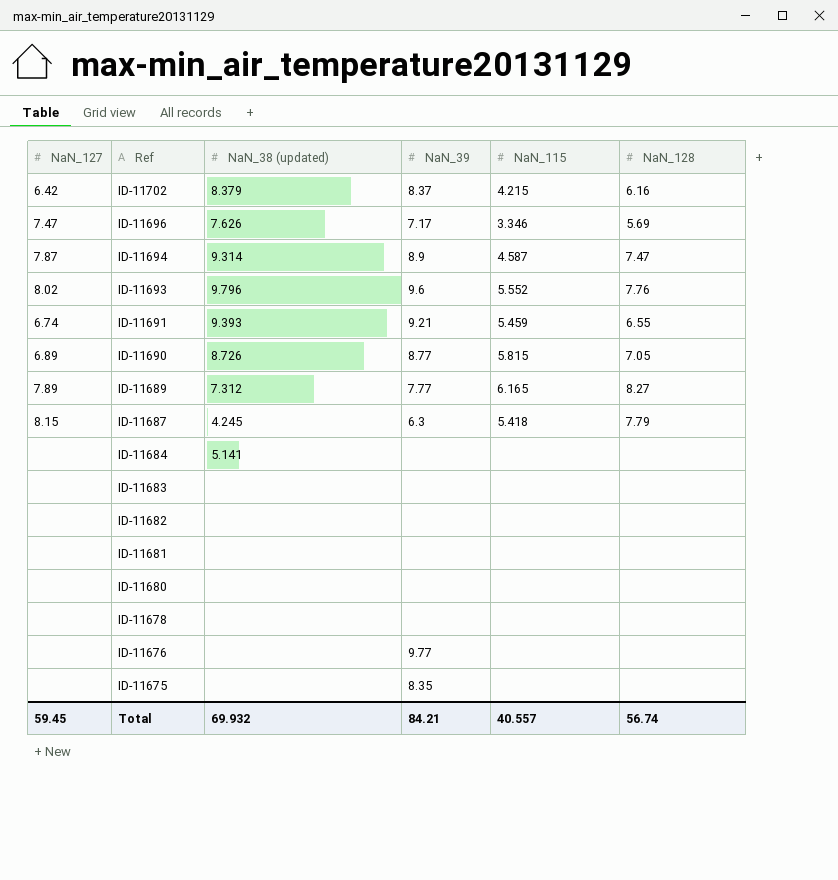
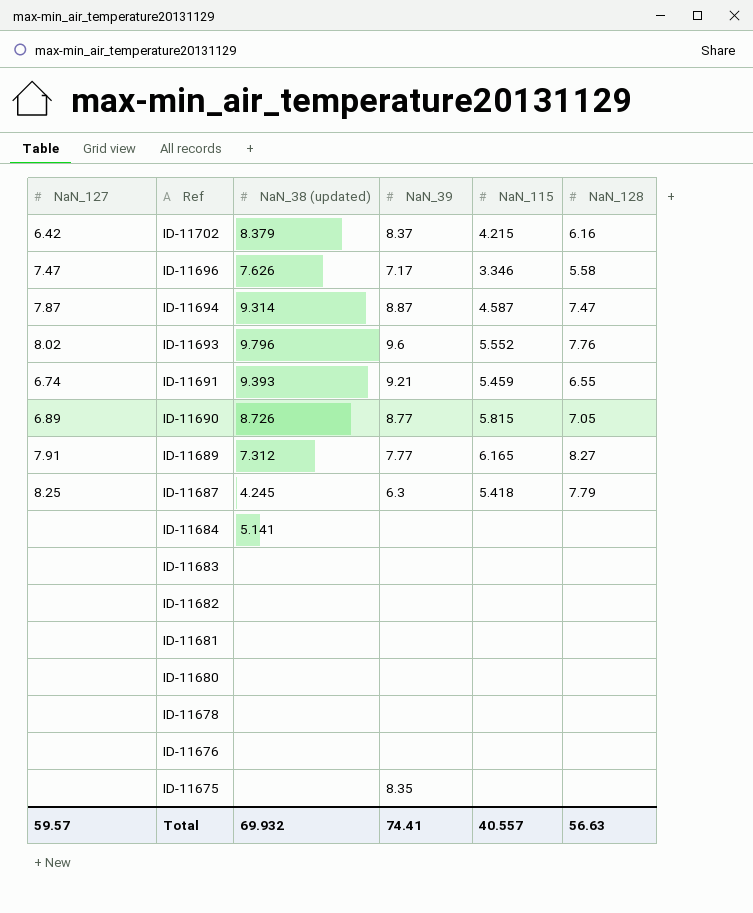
ID-11696 | NaN_128: 5.69 -> 5.58
ID-11694 | NaN_39: 8.9 -> 8.87
ID-11689 | NaN_127: 7.89 -> 7.91
ID-11687 | NaN_127: 8.15 -> 8.25
ID-11676 | NaN_39: 9.77 -> none
Total | NaN_127: 59.45 -> 59.57
Total | NaN_39: 84.21 -> 74.41
Total | NaN_128: 56.74 -> 56.63

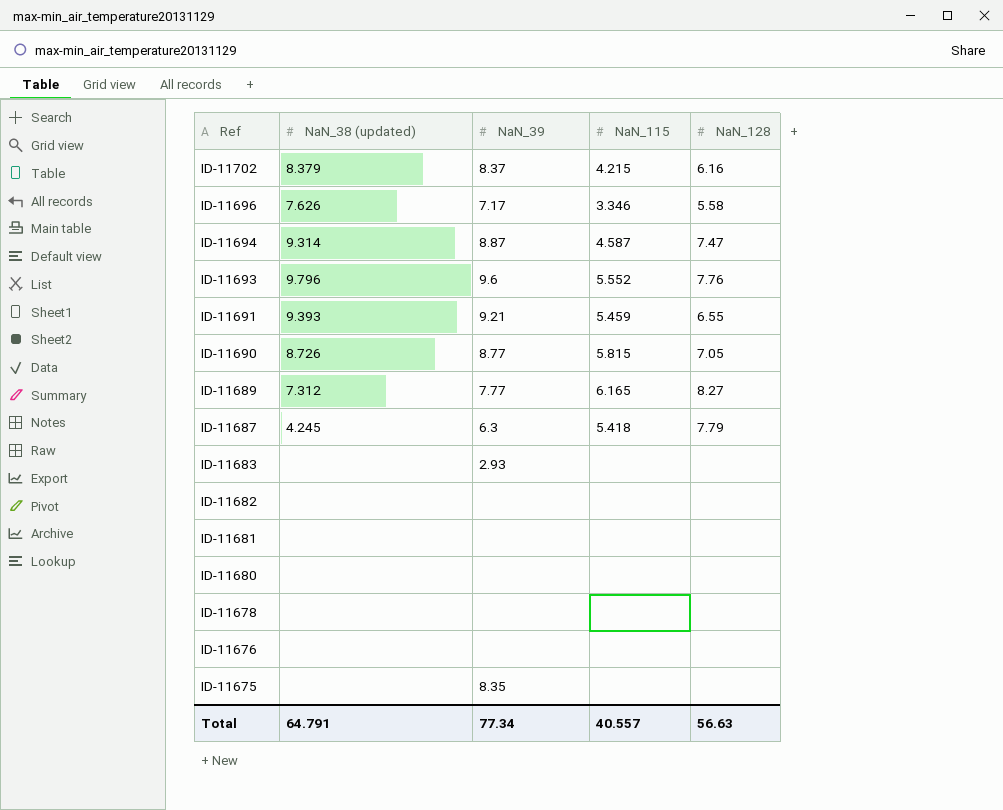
column NaN_127 | position: 1 -> none
row ID-11684: none | 5.141 | none | none | none -> none
ID-11683 | NaN_39: none -> 2.93
Total | NaN_38 (updated): 69.932 -> 64.791
Total | NaN_39: 74.41 -> 77.34

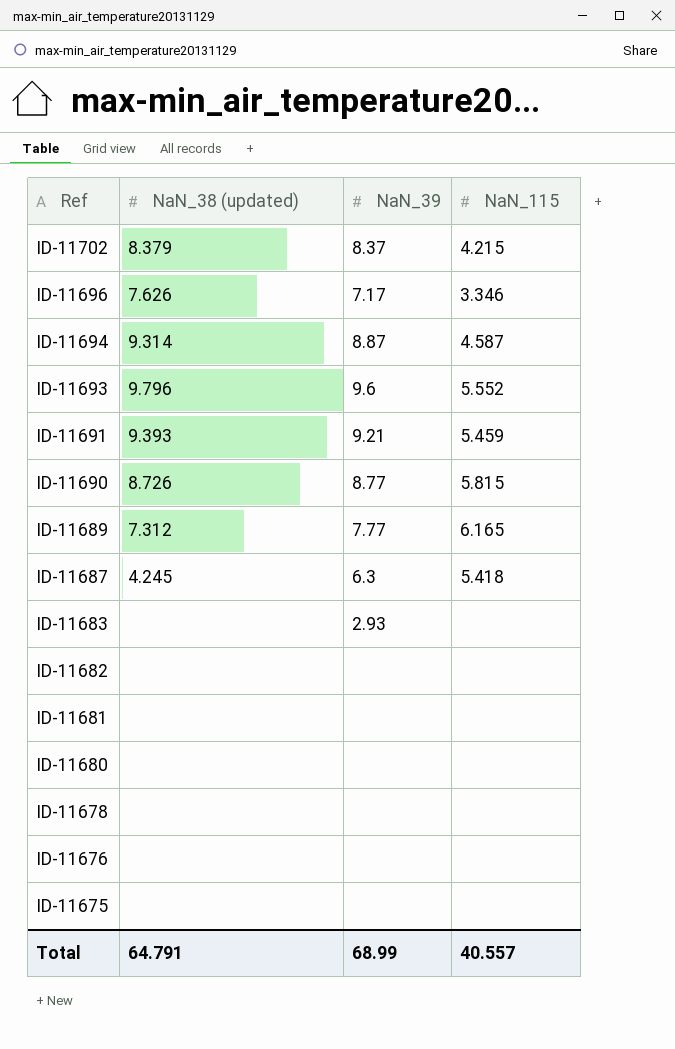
column NaN_128 | position: 5 -> none
ID-11675 | NaN_39: 8.35 -> none
Total | NaN_39: 77.34 -> 68.99

